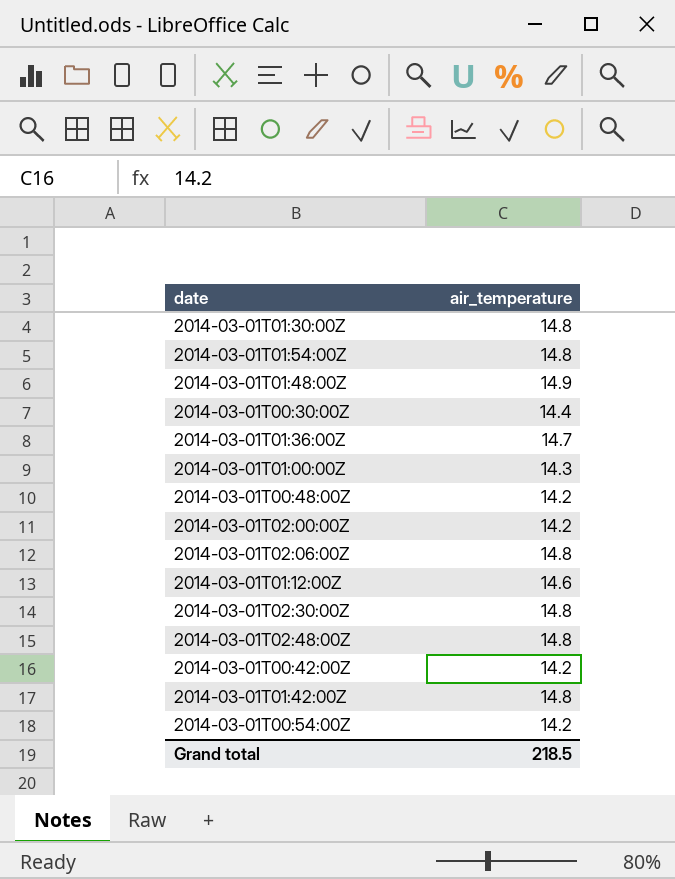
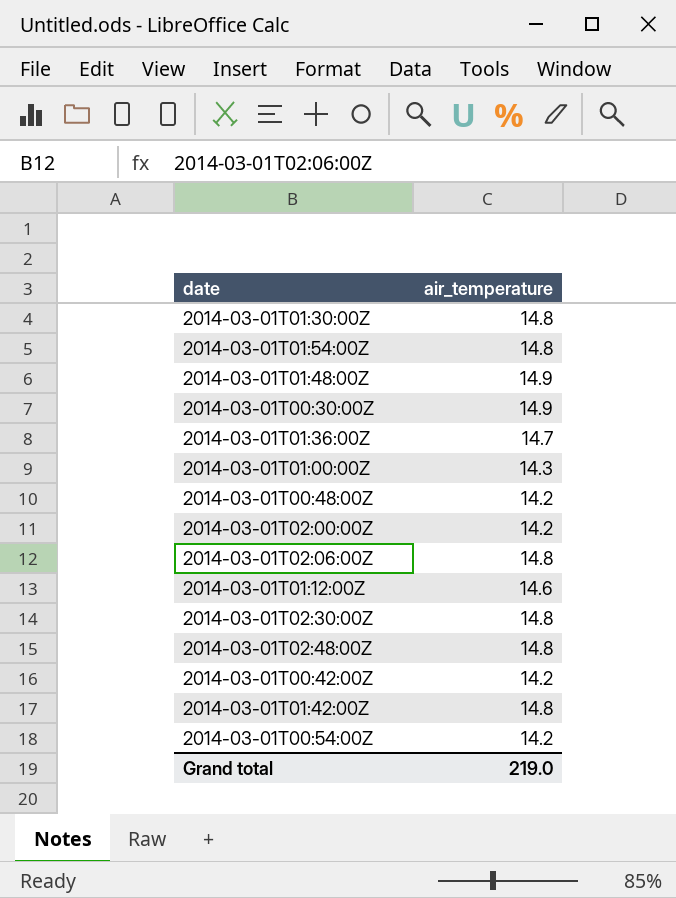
2014-03-01T00:30:00Z | air_temperature: 14.4 -> 14.9
Grand total | air_temperature: 218.5 -> 219.0

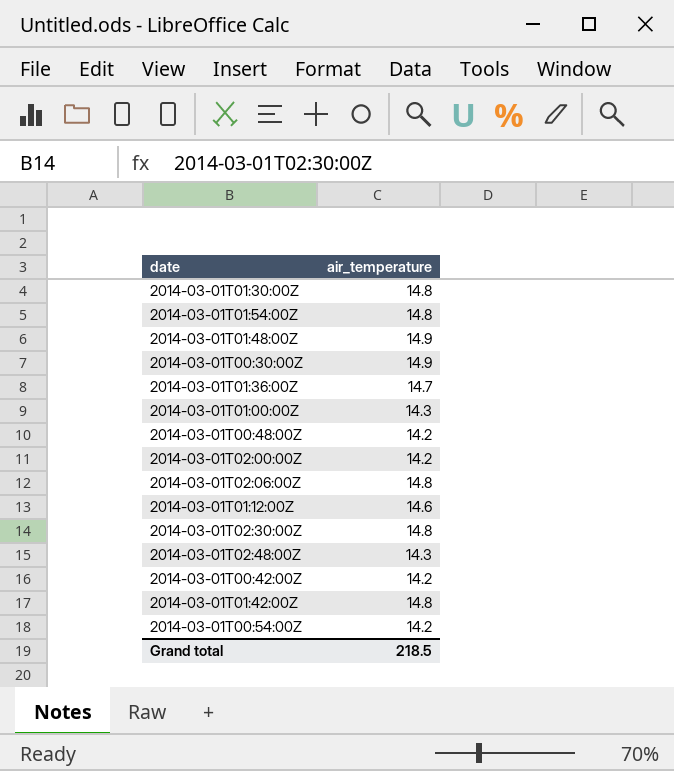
2014-03-01T02:48:00Z | air_temperature: 14.8 -> 14.3
Grand total | air_temperature: 219.0 -> 218.5

